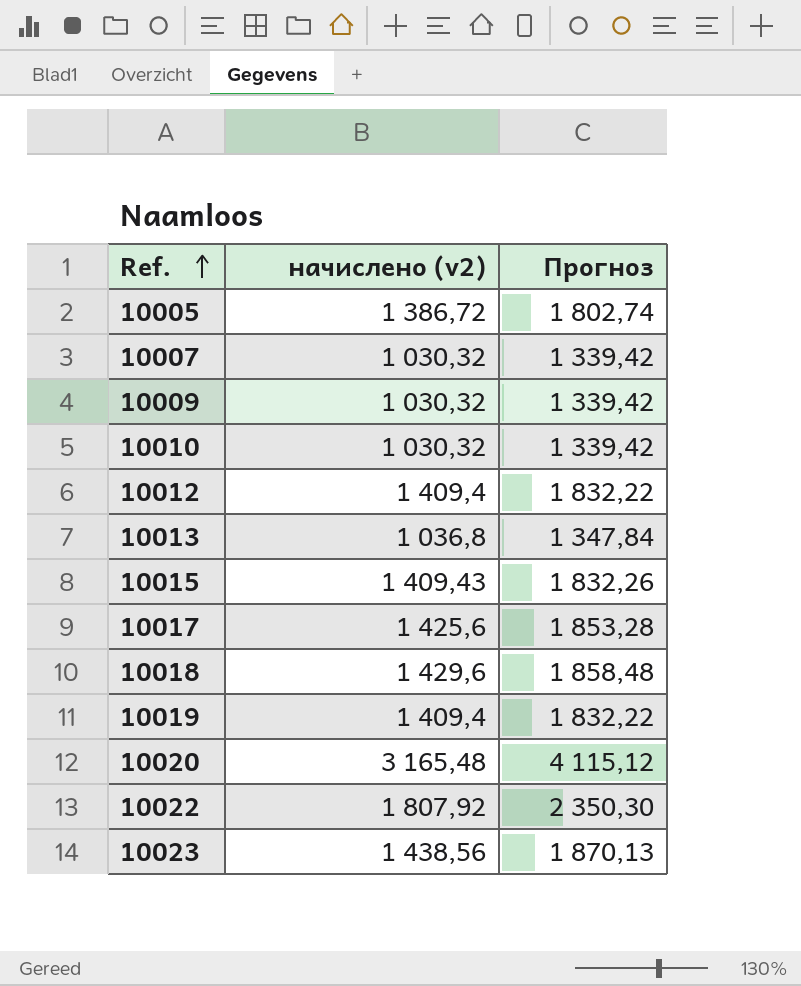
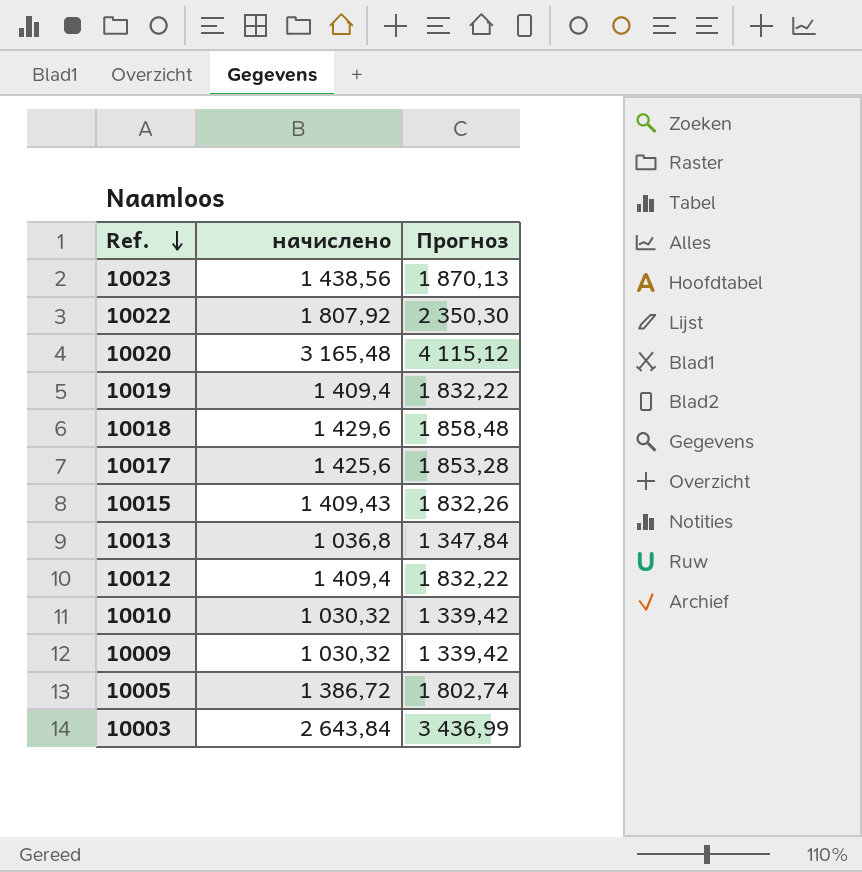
row order: Ref. ascending -> Ref. descending
column name: начислено (v2) -> начислено
row 10007: 1 030,32 | 1 339,42 -> none
row 10003: none -> 2 643,84 | 3 436,99

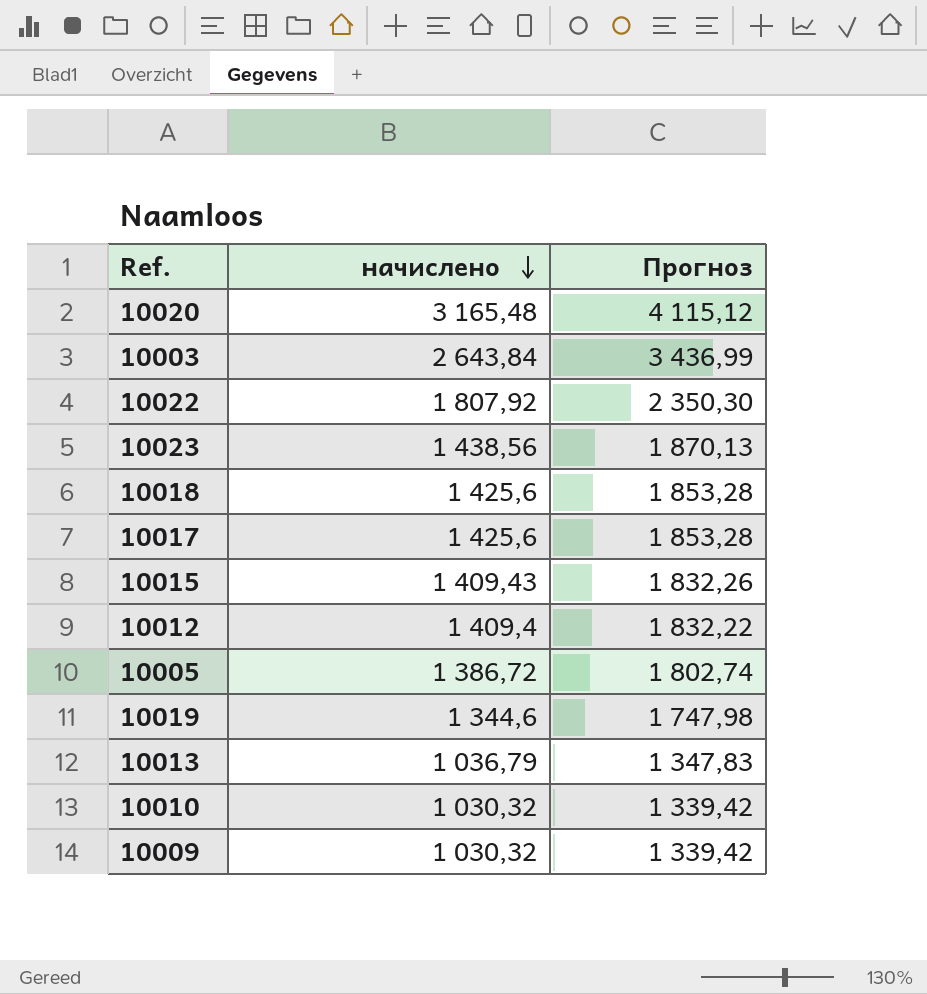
row order: Ref. descending -> начислено descending
10018 | начислено: 1 429,6 -> 1 425,6
10018 | Прогноз: 1 858,48 -> 1 853,28
10019 | начислено: 1 409,4 -> 1 344,6
10019 | Прогноз: 1 832,22 -> 1 747,98
10013 | начислено: 1 036,8 -> 1 036,79
10013 | Прогноз: 1 347,84 -> 1 347,83

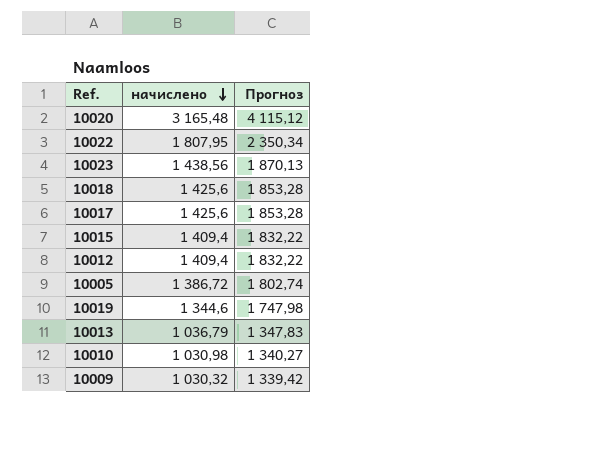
row 10003: 2 643,84 | 3 436,99 -> none
10022 | начислено: 1 807,92 -> 1 807,95
10022 | Прогноз: 2 350,30 -> 2 350,34
10015 | начислено: 1 409,43 -> 1 409,4
10015 | Прогноз: 1 832,26 -> 1 832,22
10010 | начислено: 1 030,32 -> 1 030,98
10010 | Прогноз: 1 339,42 -> 1 340,27

